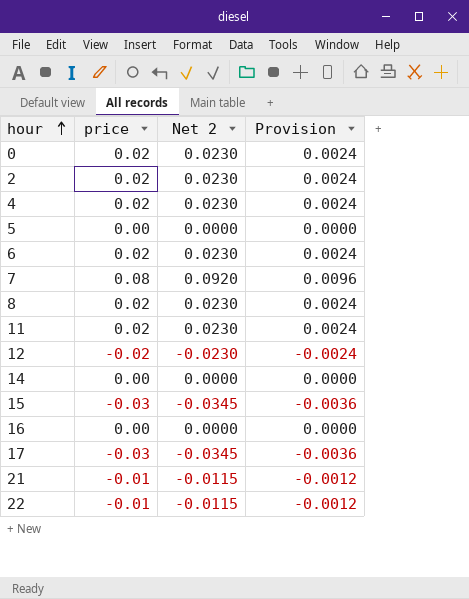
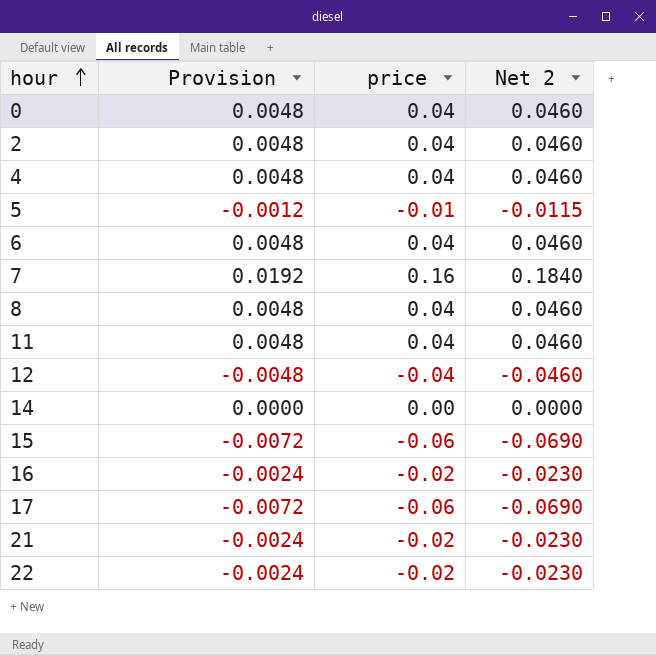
column Provision | position: 4 -> 2
0 | Provision: 0.0024 -> 0.0048
0 | price: 0.02 -> 0.04
0 | Net 2: 0.0230 -> 0.0460
2 | Provision: 0.0024 -> 0.0048
2 | price: 0.02 -> 0.04
2 | Net 2: 0.0230 -> 0.0460
4 | Provision: 0.0024 -> 0.0048
4 | price: 0.02 -> 0.04
4 | Net 2: 0.0230 -> 0.0460
5 | Provision: 0.0000 -> -0.0012
5 | price: 0.00 -> -0.01
5 | Net 2: 0.0000 -> -0.0115
6 | Provision: 0.0024 -> 0.0048
6 | price: 0.02 -> 0.04
6 | Net 2: 0.0230 -> 0.0460
7 | Provision: 0.0096 -> 0.0192
7 | price: 0.08 -> 0.16
7 | Net 2: 0.0920 -> 0.1840
8 | Provision: 0.0024 -> 0.0048
8 | price: 0.02 -> 0.04
8 | Net 2: 0.0230 -> 0.0460
11 | Provision: 0.0024 -> 0.0048
11 | price: 0.02 -> 0.04
11 | Net 2: 0.0230 -> 0.0460
12 | Provision: -0.0024 -> -0.0048
12 | price: -0.02 -> -0.04
12 | Net 2: -0.0230 -> -0.0460
15 | Provision: -0.0036 -> -0.0072
15 | price: -0.03 -> -0.06
15 | Net 2: -0.0345 -> -0.0690
16 | Provision: 0.0000 -> -0.0024
16 | price: 0.00 -> -0.02
16 | Net 2: 0.0000 -> -0.0230
17 | Provision: -0.0036 -> -0.0072
17 | price: -0.03 -> -0.06
17 | Net 2: -0.0345 -> -0.0690
21 | Provision: -0.0012 -> -0.0024
21 | price: -0.01 -> -0.02
21 | Net 2: -0.0115 -> -0.0230
22 | Provision: -0.0012 -> -0.0024
22 | price: -0.01 -> -0.02
22 | Net 2: -0.0115 -> -0.0230

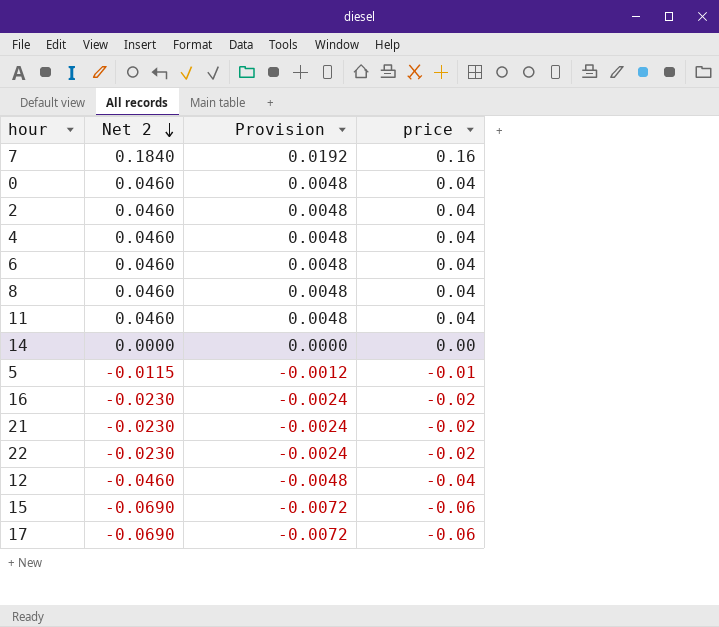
row order: hour ascending -> Net 2 descending
column Net 2 | position: 4 -> 2

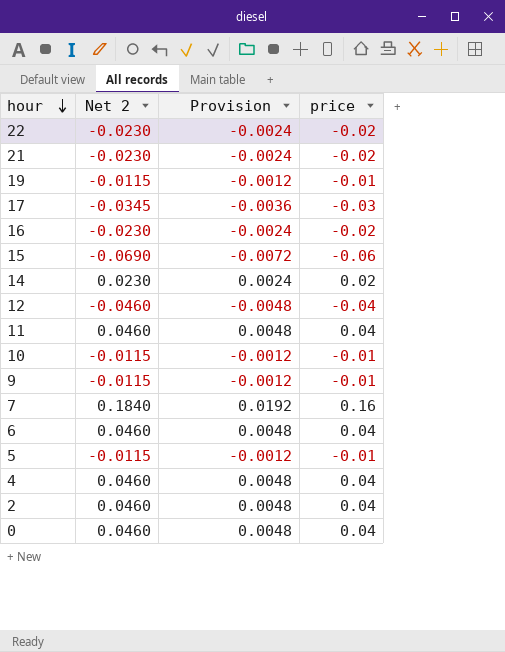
row order: Net 2 descending -> hour descending
row 8: 0.0460 | 0.0048 | 0.04 -> none
row 19: none -> -0.0115 | -0.0012 | -0.01
17 | Net 2: -0.0690 -> -0.0345
17 | Provision: -0.0072 -> -0.0036
17 | price: -0.06 -> -0.03
14 | Net 2: 0.0000 -> 0.0230
14 | Provision: 0.0000 -> 0.0024
14 | price: 0.00 -> 0.02
row 10: none -> -0.0115 | -0.0012 | -0.01
row 9: none -> -0.0115 | -0.0012 | -0.01

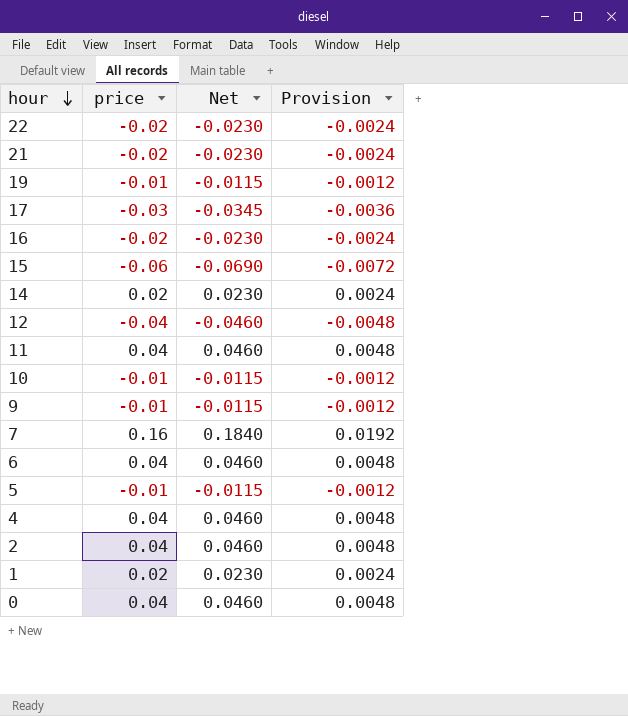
column price | position: 4 -> 2
column name: Net 2 -> Net
row 1: none -> 0.02 | 0.0230 | 0.0024

